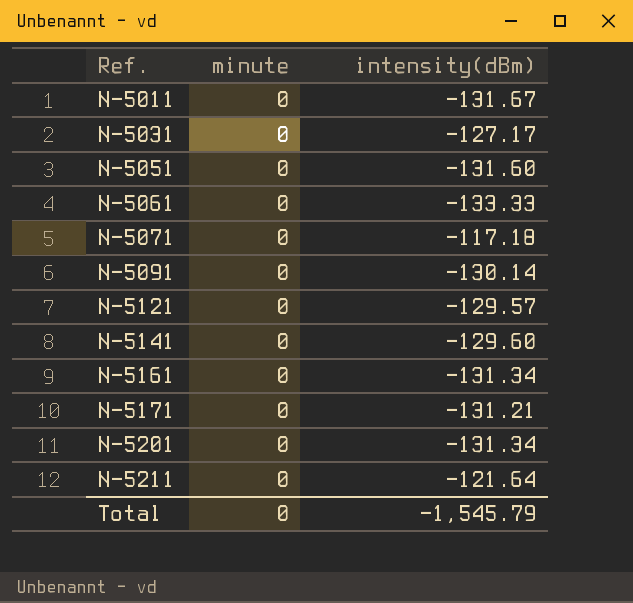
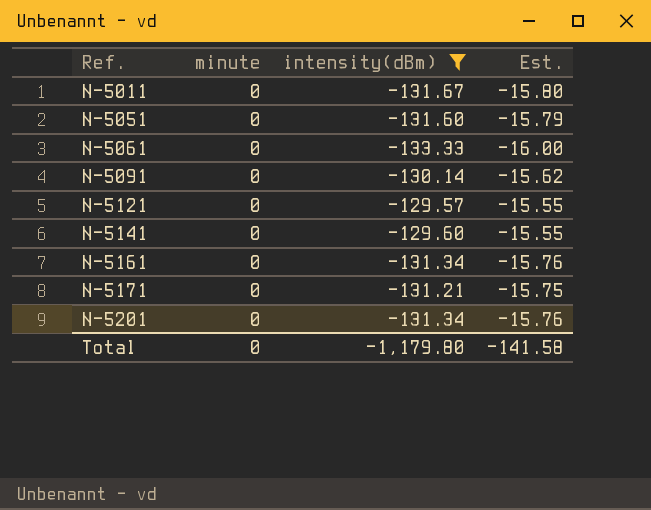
filter: none -> intensity(dBm) <= -129.57
column Est. | formula: none -> [intensity(dBm)] * 0.12
Total | intensity(dBm): -1,545.79 -> -1,179.80

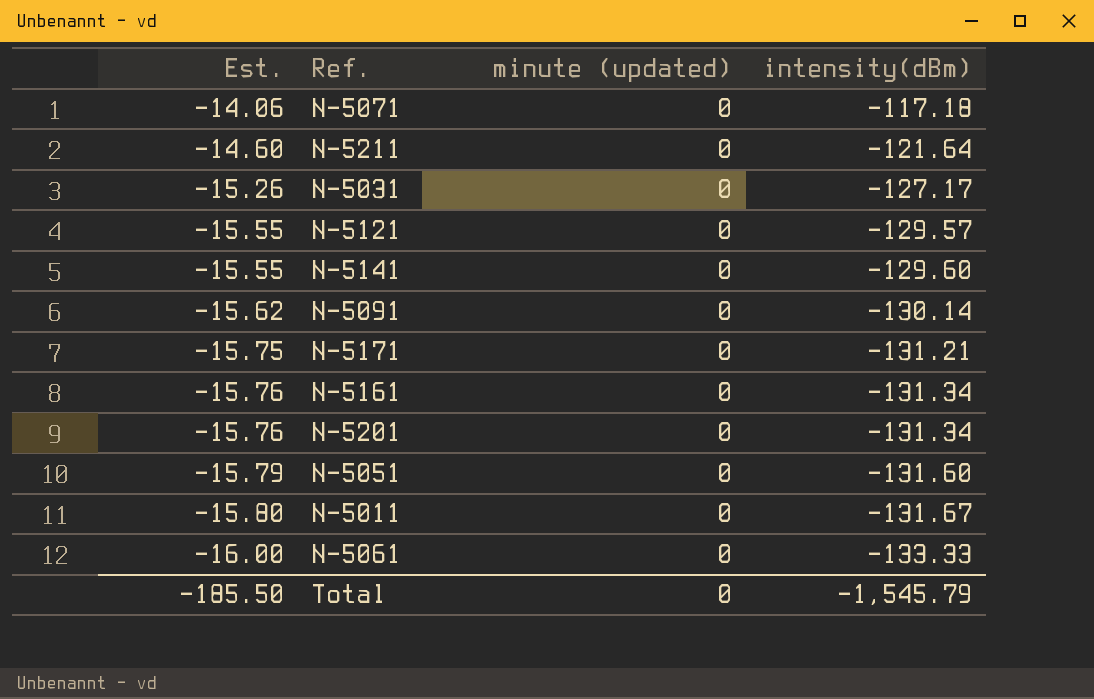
filter: intensity(dBm) <= -129.57 -> none
row order: Ref. ascending -> Est. descending
column Est. | position: 4 -> 1
column name: minute -> minute (updated)
Total | Est.: -141.58 -> -185.50
Total | intensity(dBm): -1,179.80 -> -1,545.79

